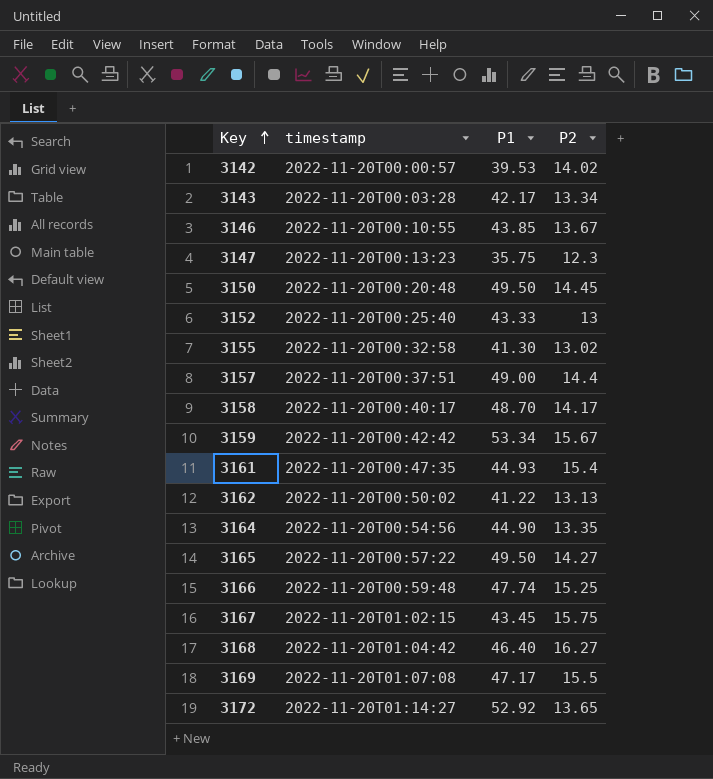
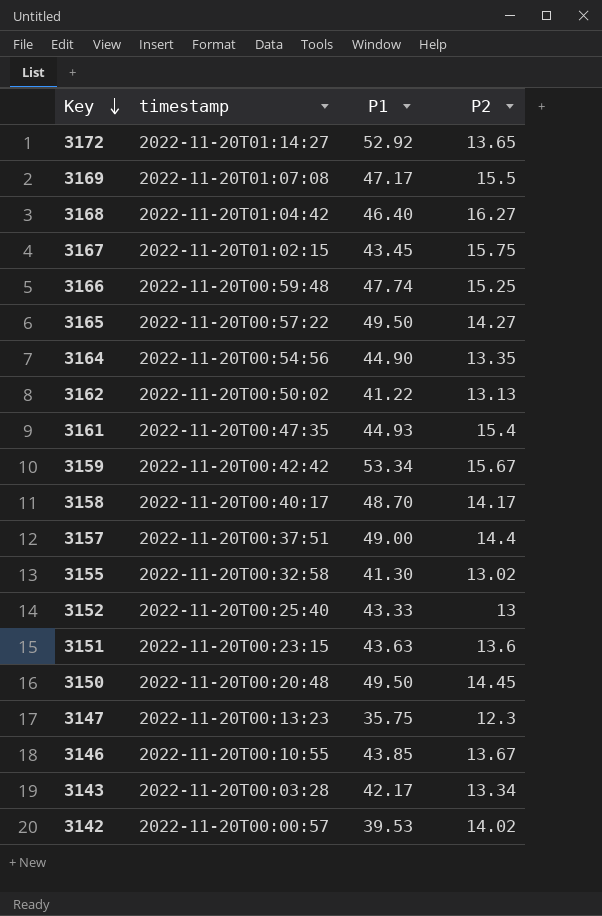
row order: Key ascending -> Key descending
row 3151: none -> 2022-11-20T00:23:15 | 43.63 | 13.6

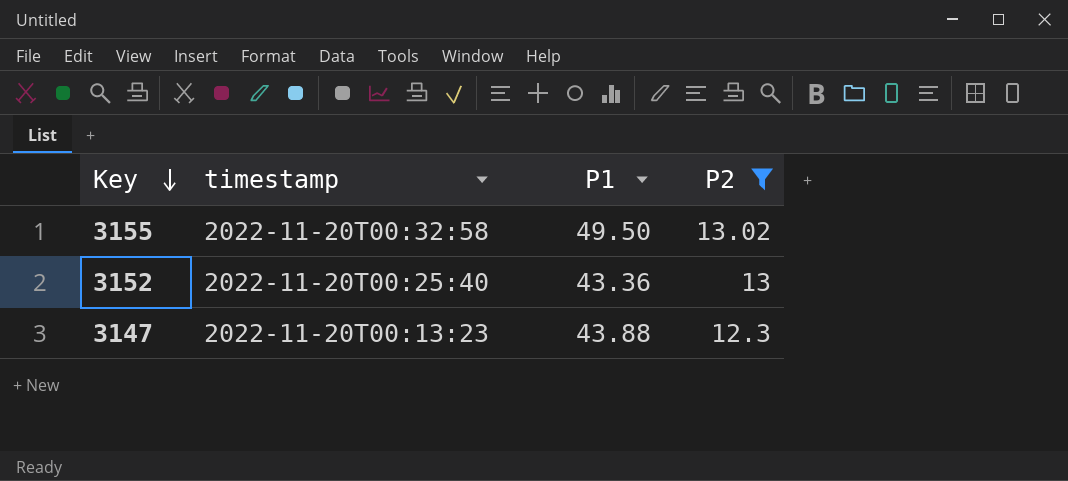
filter: none -> P2 <= 13.02
3155 | P1: 41.30 -> 49.50
3152 | P1: 43.33 -> 43.36
3147 | P1: 35.75 -> 43.88

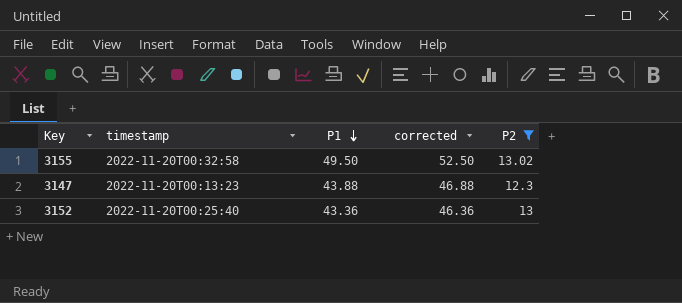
row order: Key descending -> P1 descending
column corrected | formula: none -> [P1] + 3

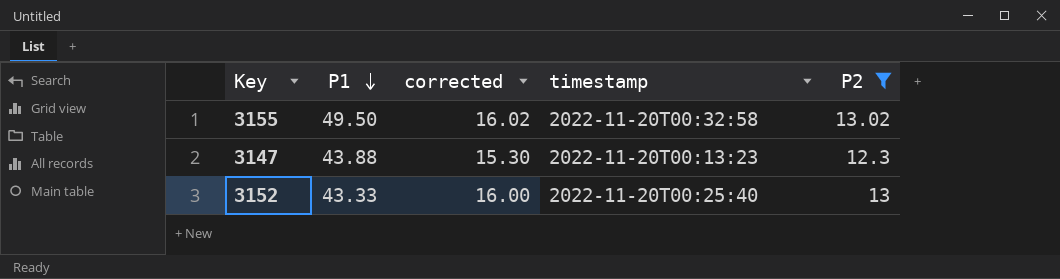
column corrected | formula: [P1] + 3 -> [P2] + 3
column timestamp | position: 2 -> 4
3152 | P1: 43.36 -> 43.33

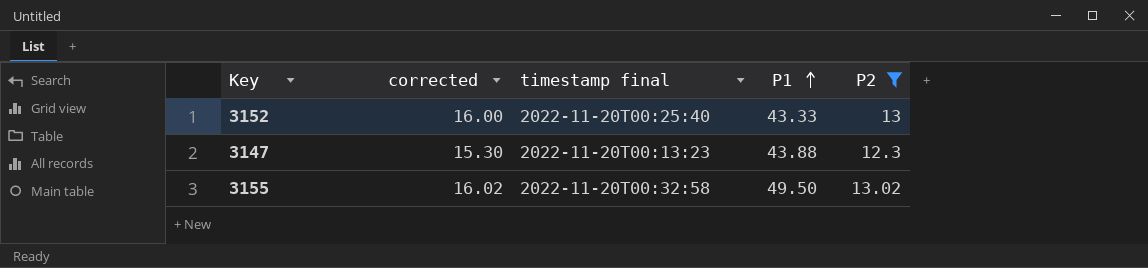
row order: P1 descending -> P1 ascending
column name: timestamp -> timestamp final
column P1 | position: 2 -> 4

